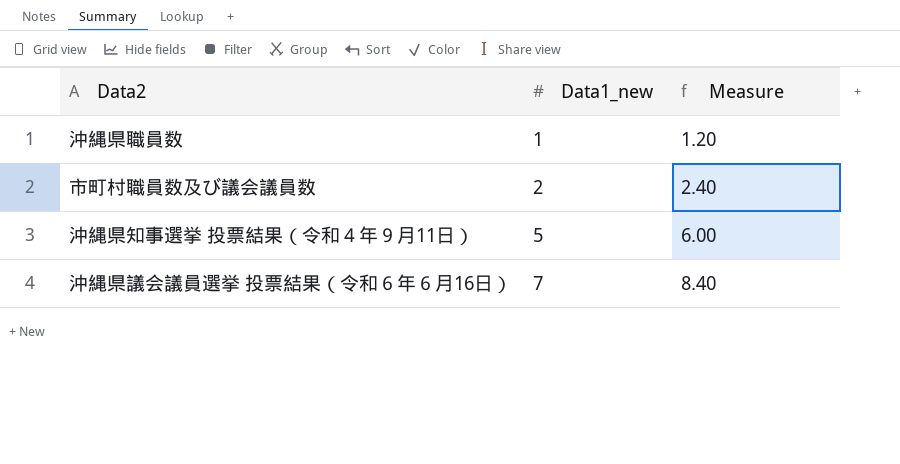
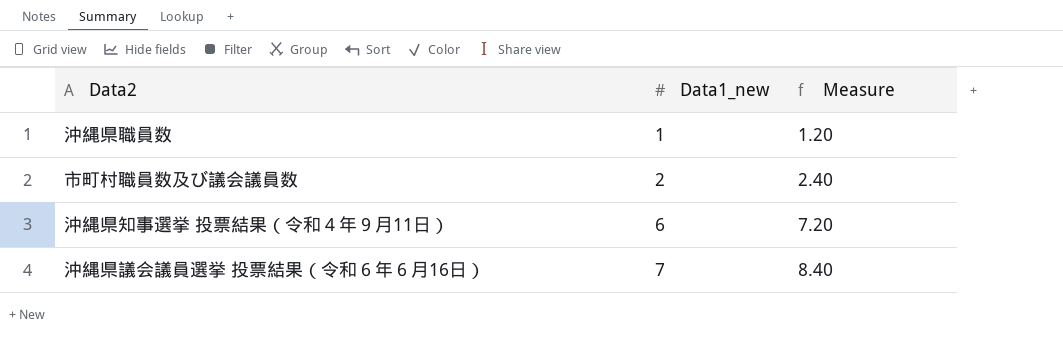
沖縄県知事選挙 投票結果（令和４年９月11日） | Data1_new: 5 -> 6
沖縄県知事選挙 投票結果（令和４年９月11日） | Measure: 6.00 -> 7.20

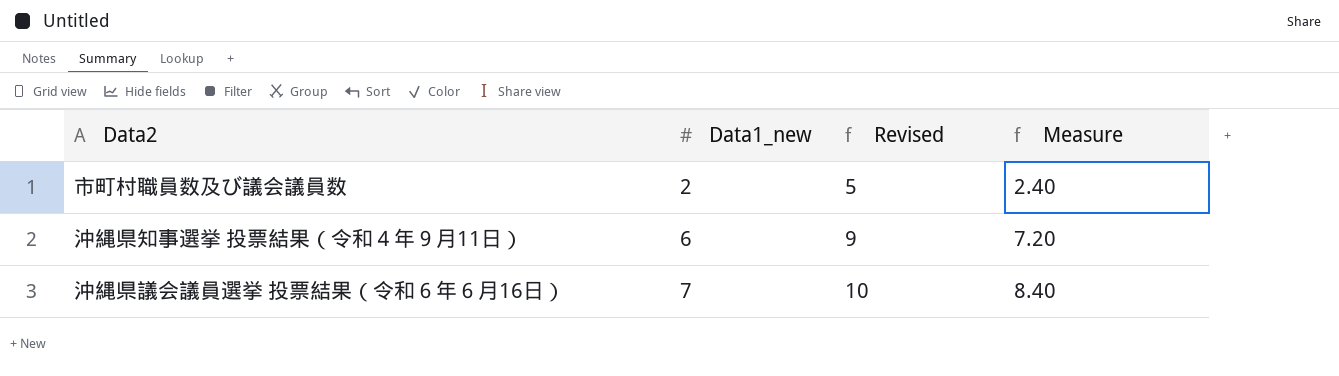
column Revised | formula: none -> [Data1_new] + 3
row 沖縄県職員数: 1 | 1.20 -> none

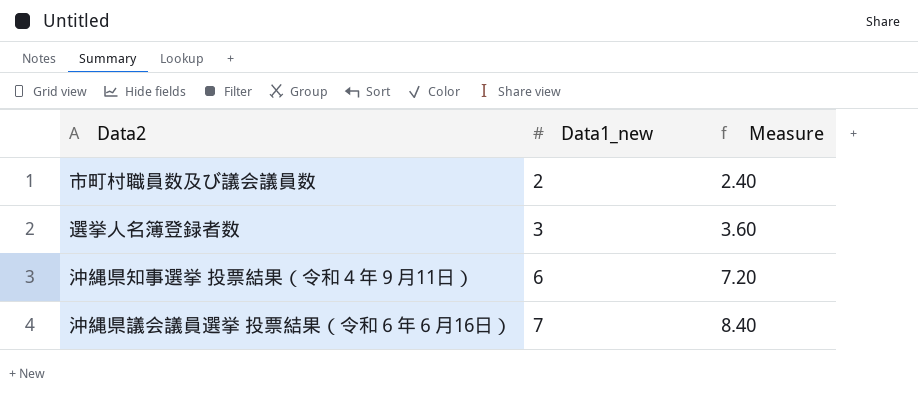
column Revised | formula: [Data1_new] + 3 -> none
row 選挙人名簿登録者数: none -> 3 | 3.60

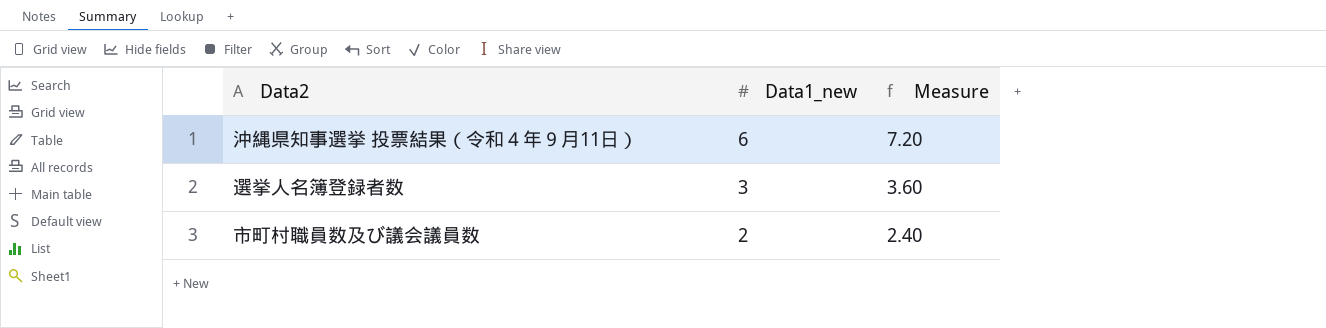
row order: Data1_new ascending -> Data1_new descending
row 沖縄県議会議員選挙 投票結果（令和６年６月16日）: 7 | 8.40 -> none

